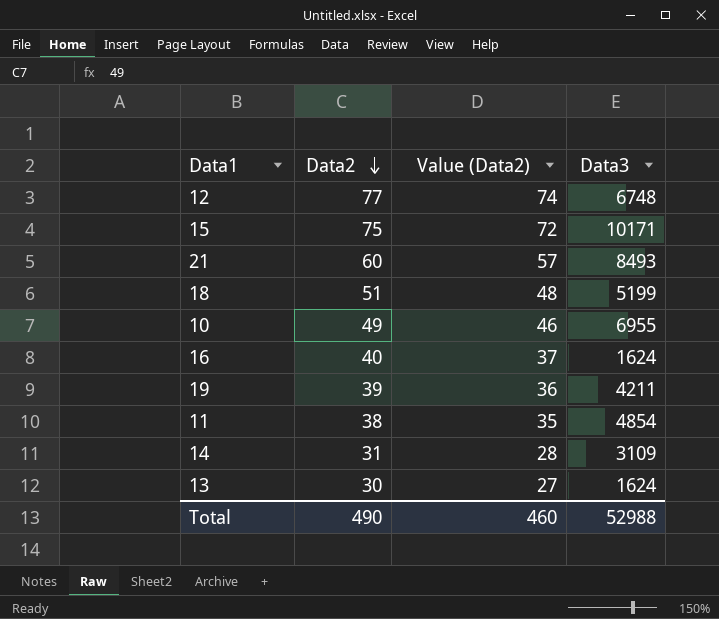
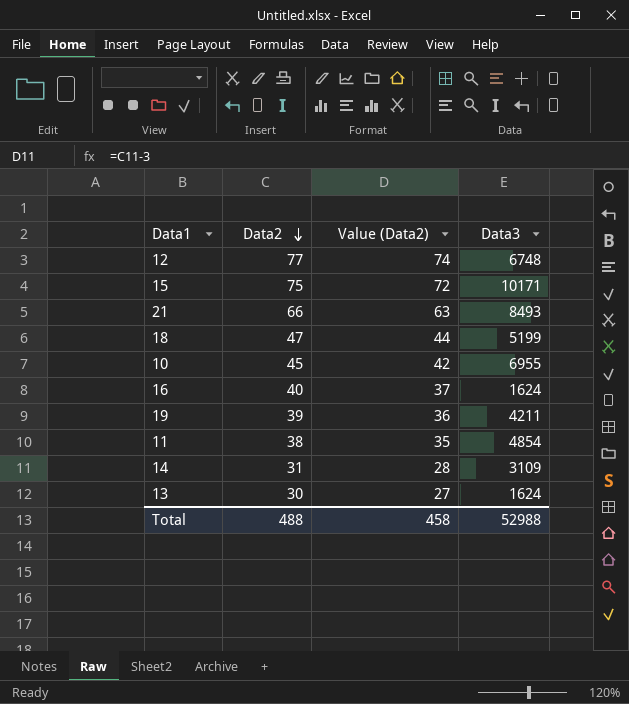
21 | Data2: 60 -> 66
21 | Value (Data2): 57 -> 63
18 | Data2: 51 -> 47
18 | Value (Data2): 48 -> 44
10 | Data2: 49 -> 45
10 | Value (Data2): 46 -> 42
Total | Data2: 490 -> 488
Total | Value (Data2): 460 -> 458

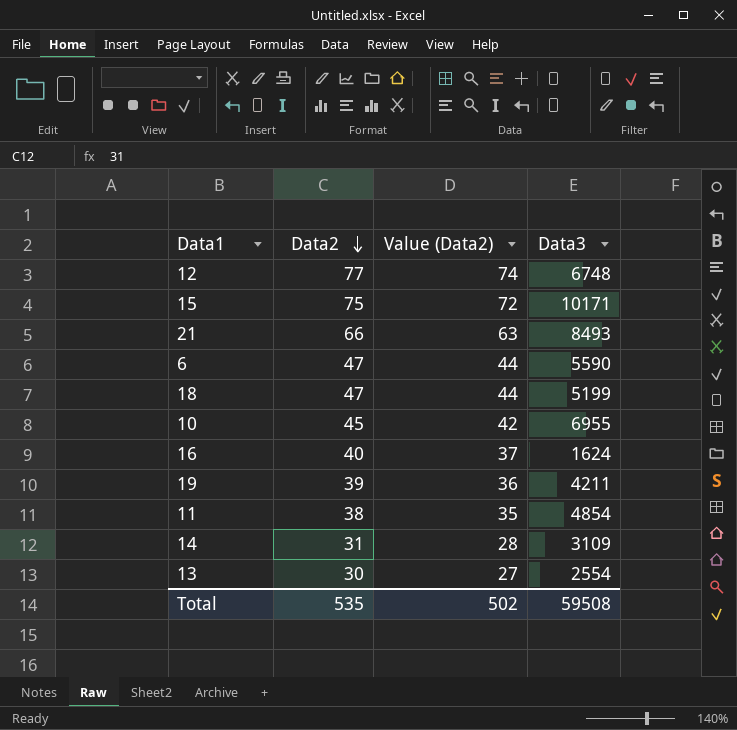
row 6: none -> 47 | 44 | 5590
13 | Data3: 1624 -> 2554
Total | Data2: 488 -> 535
Total | Value (Data2): 458 -> 502
Total | Data3: 52988 -> 59508

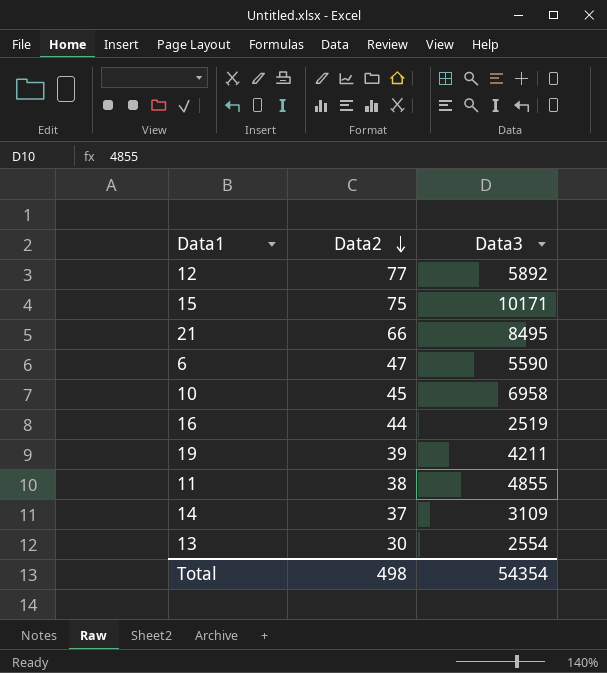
column Value (Data2) | formula: [Data2] - 3 -> none
row 18: 47 | 44 | 5199 -> none
12 | Data3: 6748 -> 5892
21 | Data3: 8493 -> 8495
10 | Data3: 6955 -> 6958
16 | Data2: 40 -> 44
16 | Data3: 1624 -> 2519
11 | Data3: 4854 -> 4855
14 | Data2: 31 -> 37
Total | Data2: 535 -> 498
Total | Data3: 59508 -> 54354

